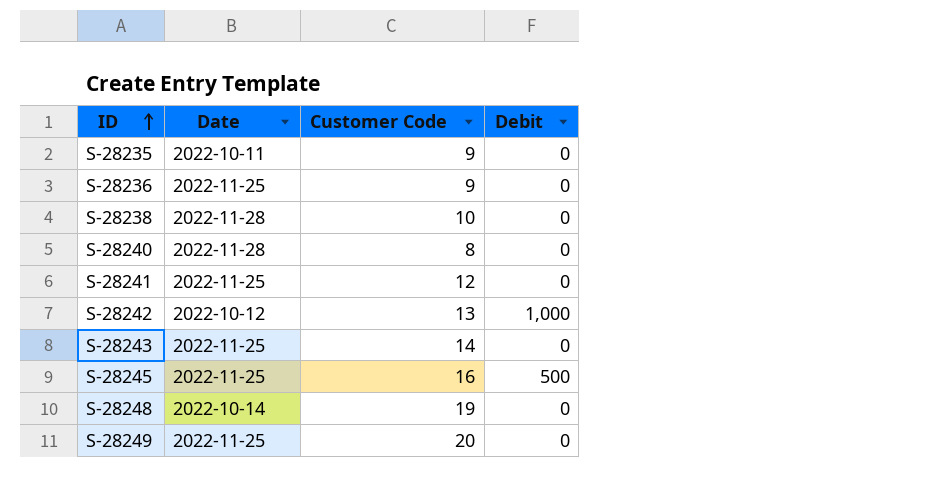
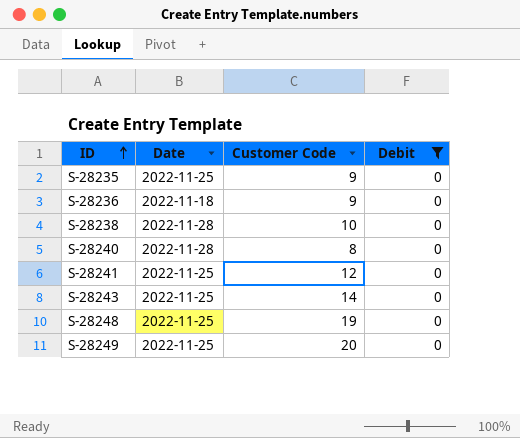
filter: none -> Debit = 0
S-28235 | Date: 2022-10-11 -> 2022-11-25
S-28236 | Date: 2022-11-25 -> 2022-11-18
S-28248 | Date: 2022-10-14 -> 2022-11-25

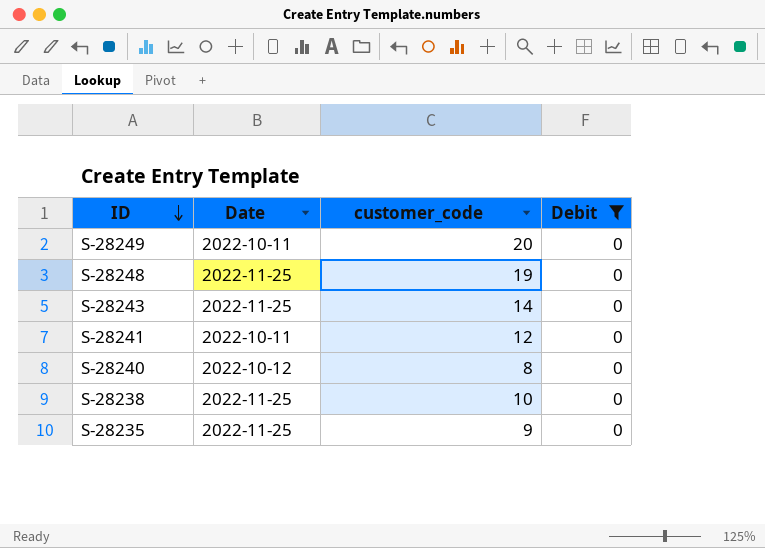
row order: ID ascending -> ID descending
column name: Customer Code -> customer_code
row S-28236: 2022-11-18 | 9 | 0 -> none
S-28249 | Date: 2022-11-25 -> 2022-10-11
S-28241 | Date: 2022-11-25 -> 2022-10-11
S-28240 | Date: 2022-11-28 -> 2022-10-12
S-28238 | Date: 2022-11-28 -> 2022-11-25

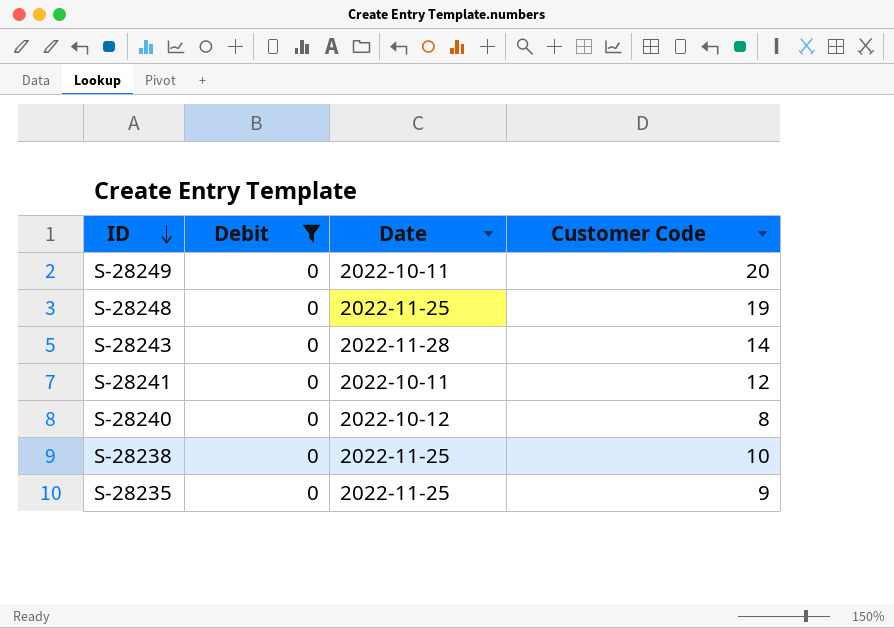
column Debit | position: 4 -> 2
column name: customer_code -> Customer Code
S-28243 | Date: 2022-11-25 -> 2022-11-28

